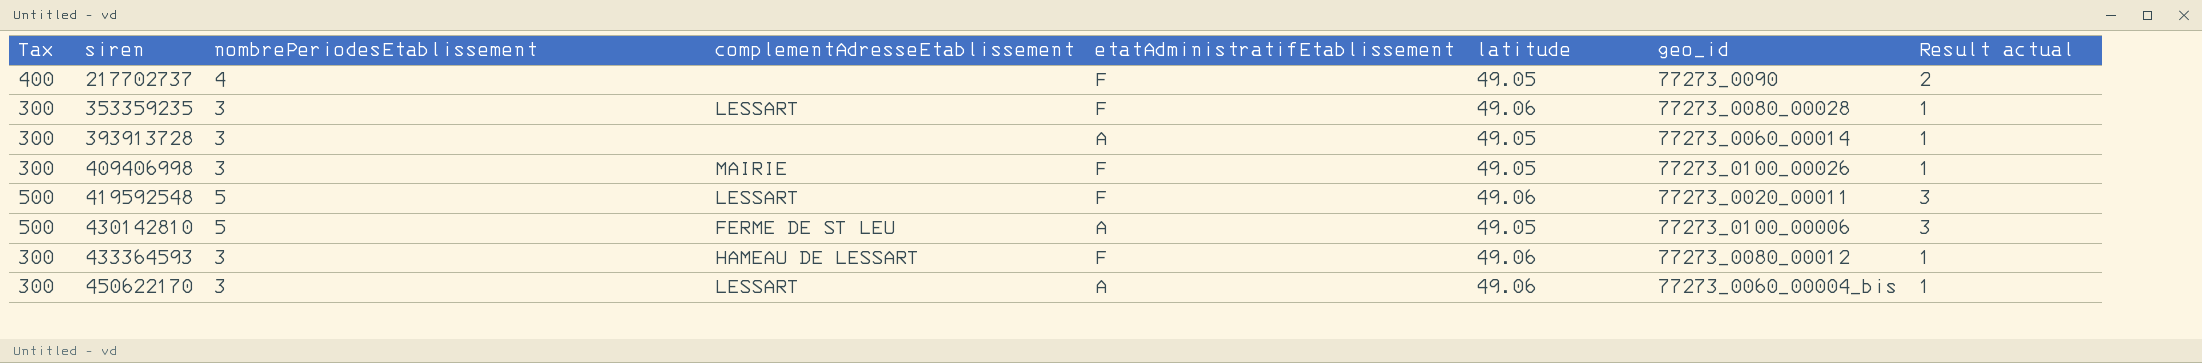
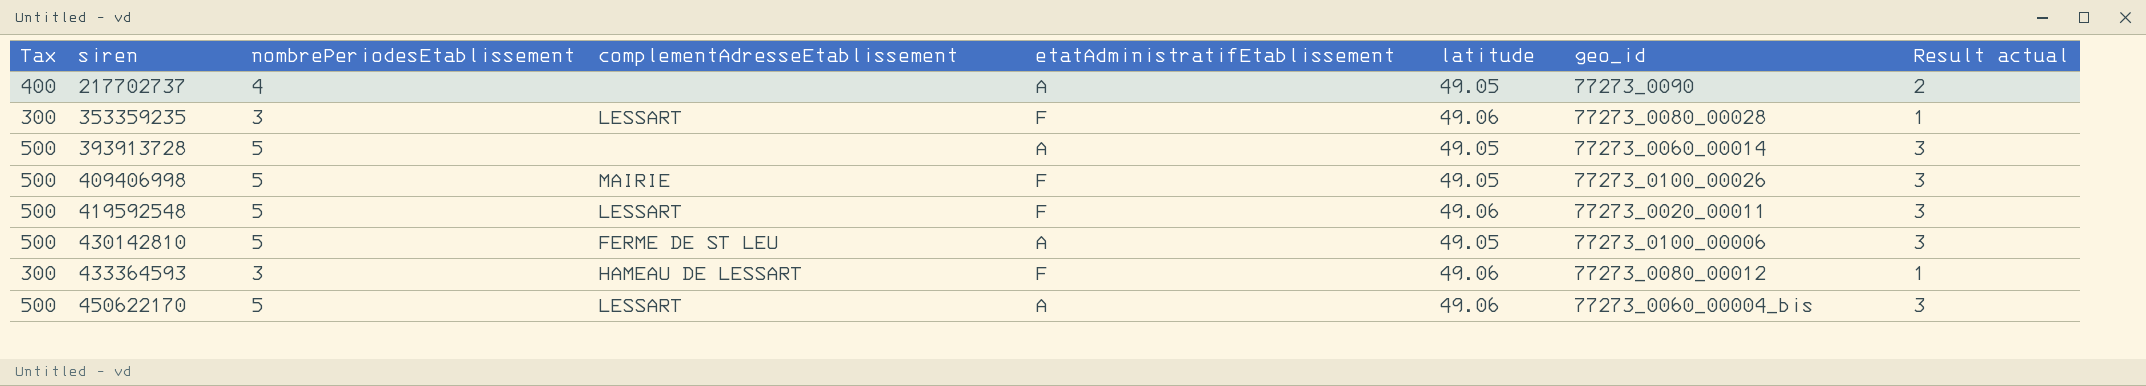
217702737 | etatAdministratifEtablissement: F -> A
393913728 | Tax: 300 -> 500
393913728 | nombrePeriodesEtablissement: 3 -> 5
393913728 | Result actual: 1 -> 3
409406998 | Tax: 300 -> 500
409406998 | nombrePeriodesEtablissement: 3 -> 5
409406998 | Result actual: 1 -> 3
450622170 | Tax: 300 -> 500
450622170 | nombrePeriodesEtablissement: 3 -> 5
450622170 | Result actual: 1 -> 3

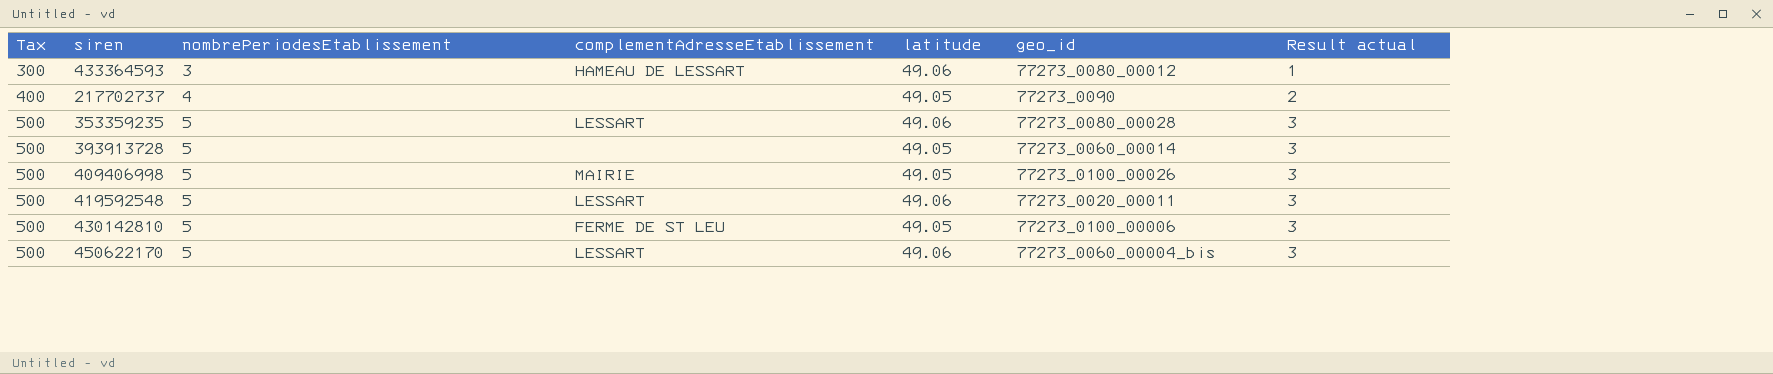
row order: siren ascending -> Tax ascending
column etatAdministratifEtablissement | position: 5 -> none
353359235 | Tax: 300 -> 500
353359235 | nombrePeriodesEtablissement: 3 -> 5
353359235 | Result actual: 1 -> 3

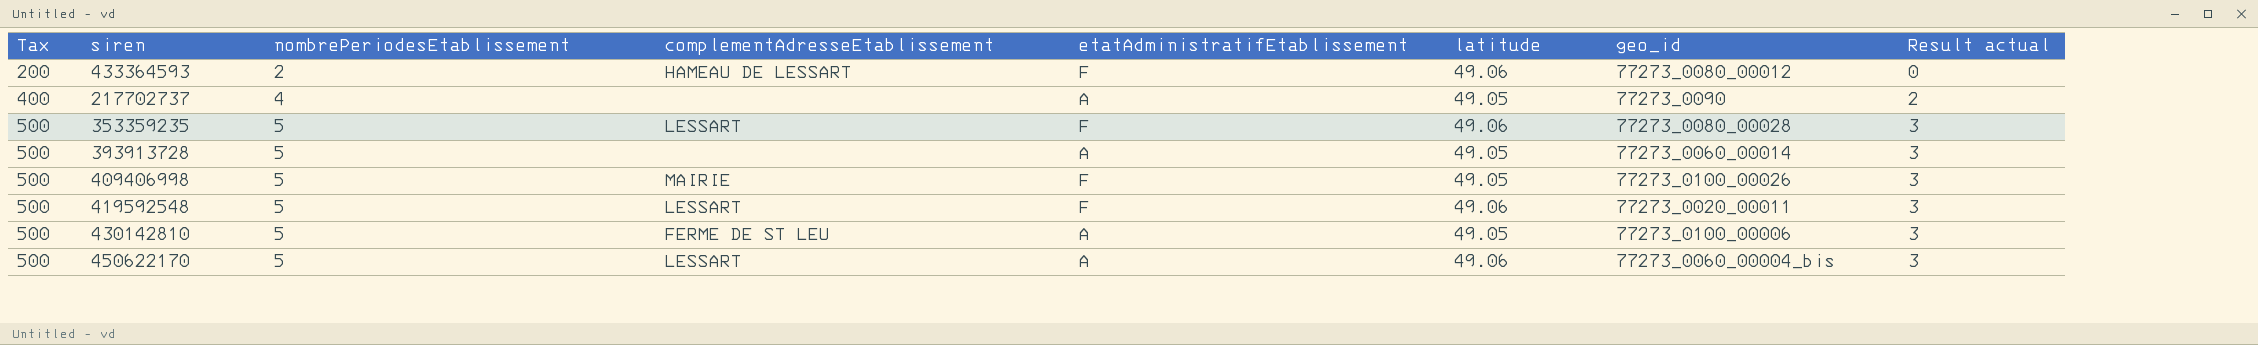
column etatAdministratifEtablissement | position: none -> 5
433364593 | Tax: 300 -> 200
433364593 | nombrePeriodesEtablissement: 3 -> 2
433364593 | Result actual: 1 -> 0

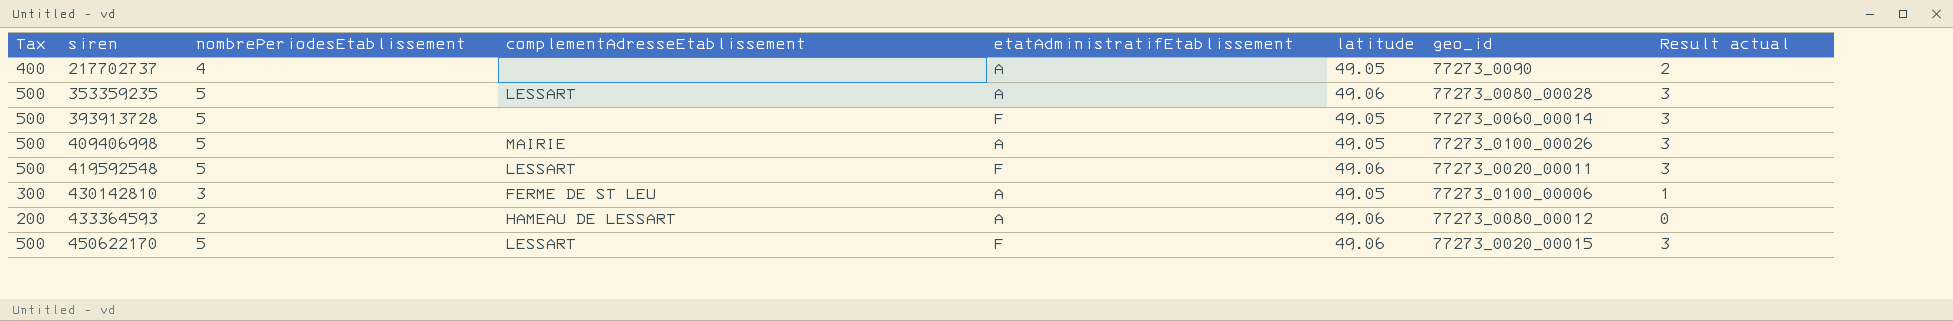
row order: Tax ascending -> siren ascending
353359235 | etatAdministratifEtablissement: F -> A
393913728 | etatAdministratifEtablissement: A -> F
409406998 | etatAdministratifEtablissement: F -> A
430142810 | Tax: 500 -> 300
430142810 | nombrePeriodesEtablissement: 5 -> 3
430142810 | Result actual: 3 -> 1
433364593 | etatAdministratifEtablissement: F -> A
450622170 | etatAdministratifEtablissement: A -> F
450622170 | geo_id: 77273_0060_00004_bis -> 77273_0020_00015

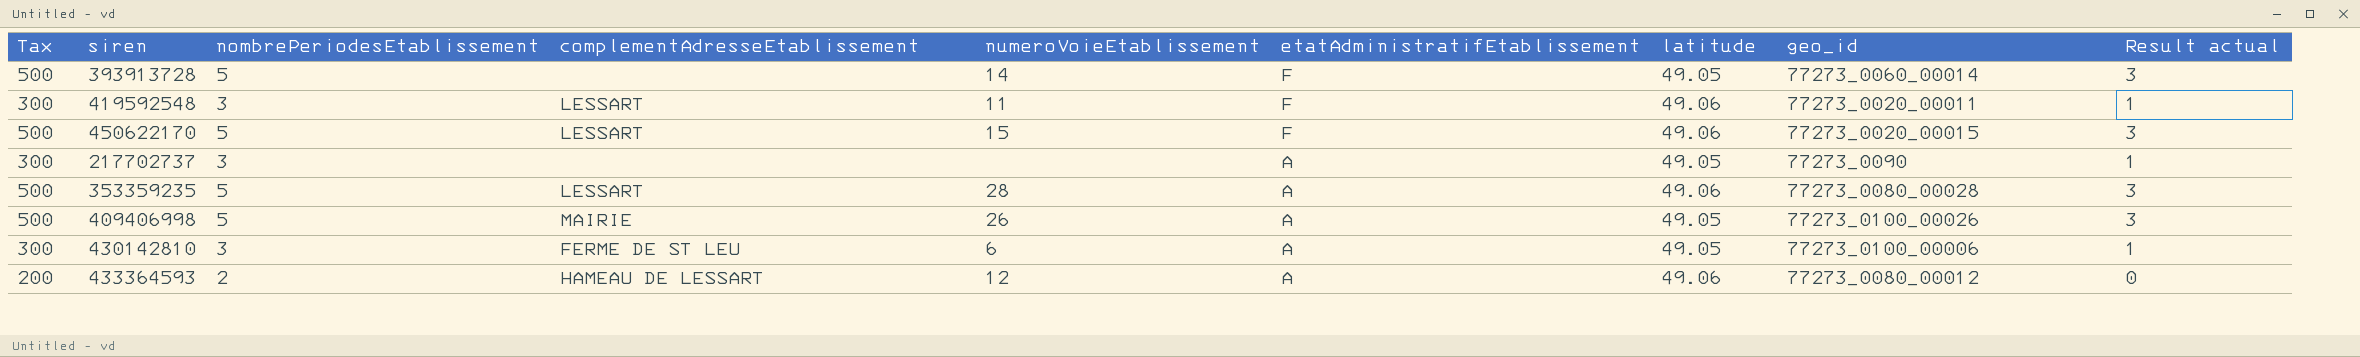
row order: siren ascending -> etatAdministratifEtablissement descending
column numeroVoieEtablissement | position: none -> 5
419592548 | Tax: 500 -> 300
419592548 | nombrePeriodesEtablissement: 5 -> 3
419592548 | Result actual: 3 -> 1
217702737 | Tax: 400 -> 300
217702737 | nombrePeriodesEtablissement: 4 -> 3
217702737 | Result actual: 2 -> 1

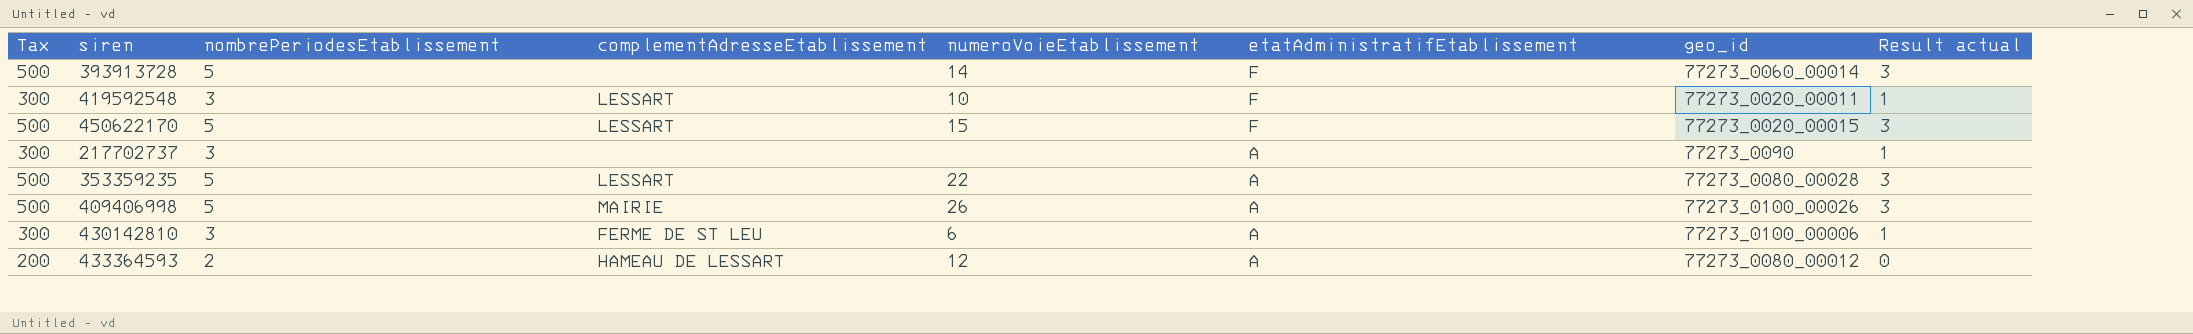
column latitude | position: 7 -> none
419592548 | numeroVoieEtablissement: 11 -> 10
353359235 | numeroVoieEtablissement: 28 -> 22

